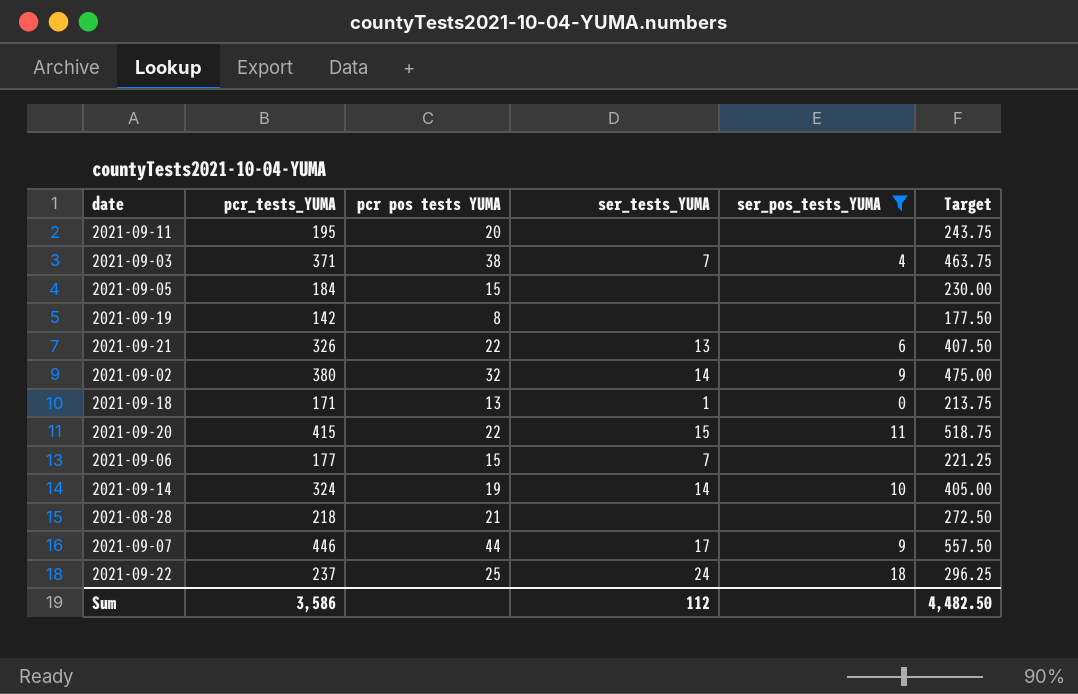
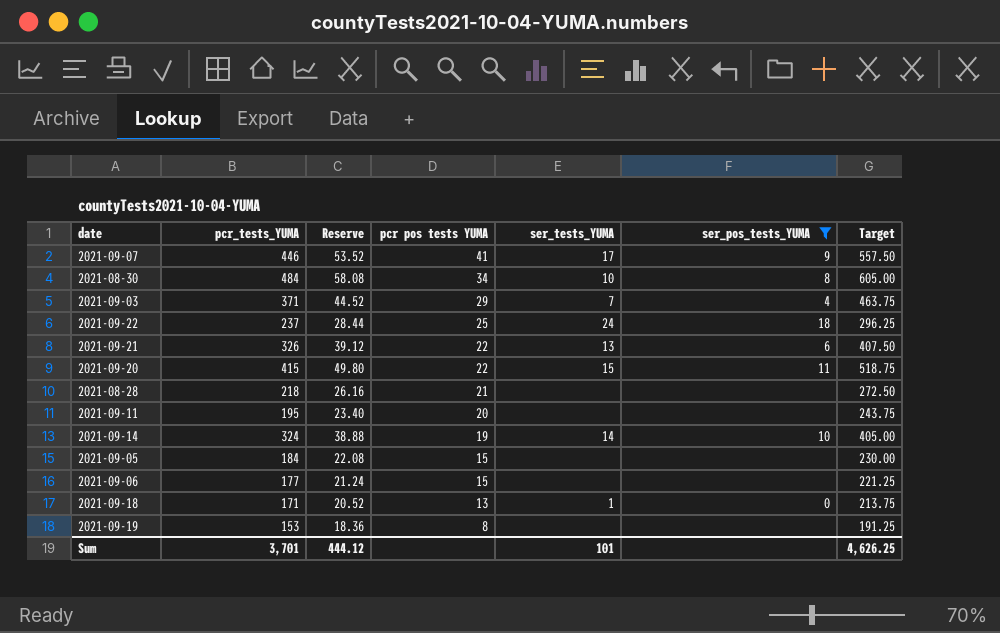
row order: none -> pcr pos tests YUMA descending
column Reserve | formula: none -> [pcr_tests_YUMA] * 0.12
row 2021-09-02: 380 | 32 | 14 | 9 | 475.00 -> none
2021-09-07 | pcr pos tests YUMA: 44 -> 41
row 2021-08-30: none -> 484 | 58.08 | 34 | 10 | 8 | 605.00
2021-09-03 | pcr pos tests YUMA: 38 -> 29
2021-09-06 | ser_tests_YUMA: 7 -> none
2021-09-19 | pcr_tests_YUMA: 142 -> 153
2021-09-19 | Target: 177.50 -> 191.25
Sum | pcr_tests_YUMA: 3,586 -> 3,701
Sum | ser_tests_YUMA: 112 -> 101
Sum | Target: 4,482.50 -> 4,626.25

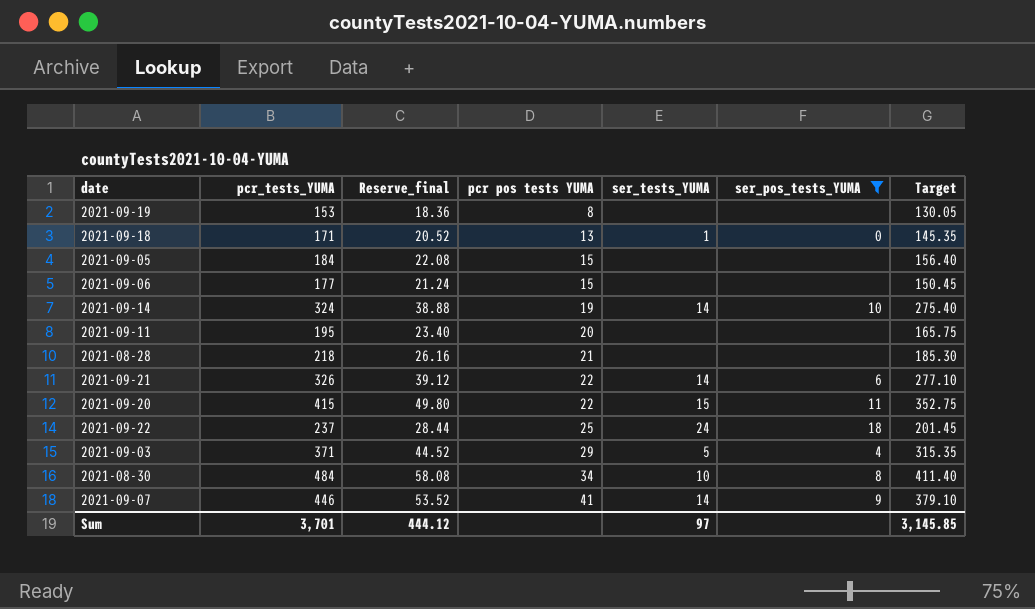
row order: pcr pos tests YUMA descending -> pcr pos tests YUMA ascending
column name: Reserve -> Reserve_final
column Target | formula: [pcr_tests_YUMA] * 1.25 -> [pcr_tests_YUMA] * 0.85
2021-09-21 | ser_tests_YUMA: 13 -> 14
2021-09-03 | ser_tests_YUMA: 7 -> 5
2021-09-07 | ser_tests_YUMA: 17 -> 14
Sum | ser_tests_YUMA: 101 -> 97
Sum | Target: 4,626.25 -> 3,145.85

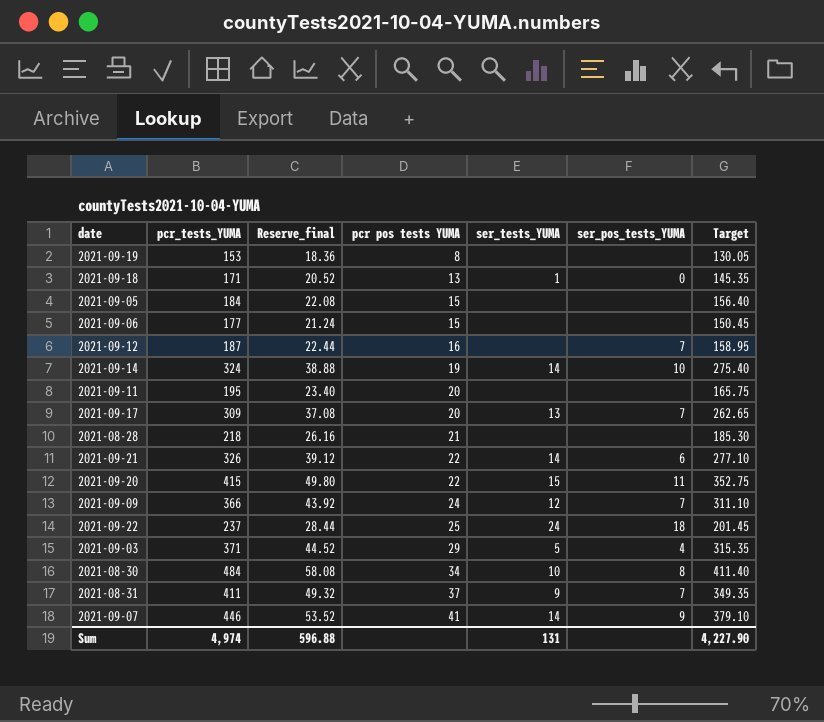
filter: ser_pos_tests_YUMA != 7 -> none
Sum | pcr_tests_YUMA: 3,701 -> 4,974
Sum | Reserve_final: 444.12 -> 596.88
Sum | ser_tests_YUMA: 97 -> 131
Sum | Target: 3,145.85 -> 4,227.90

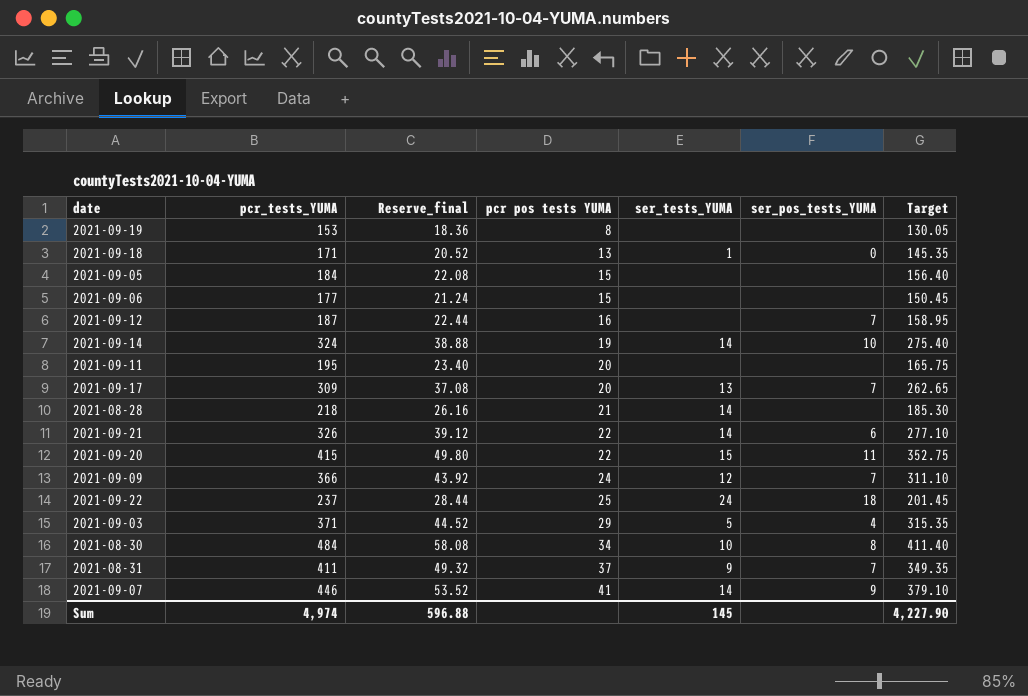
2021-08-28 | ser_tests_YUMA: none -> 14
Sum | ser_tests_YUMA: 131 -> 145

